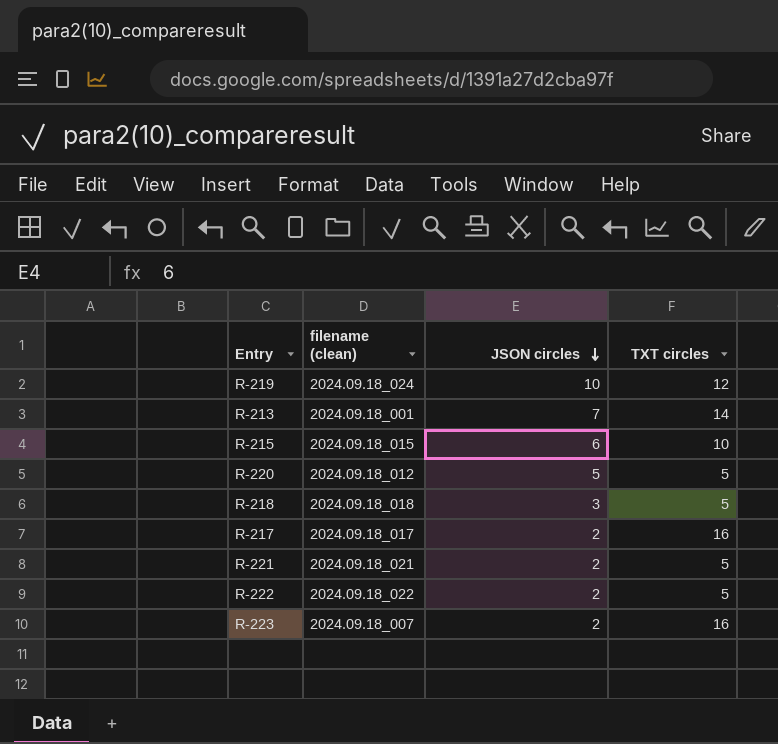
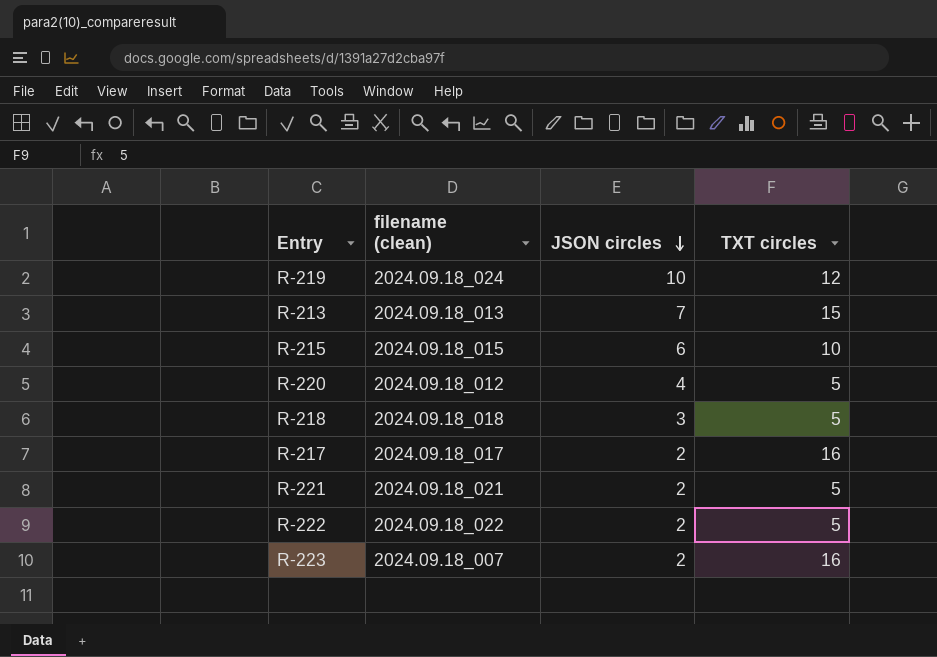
R-213 | filename (clean): 2024.09.18_001 -> 2024.09.18_013
R-213 | TXT circles: 14 -> 15
R-220 | JSON circles: 5 -> 4

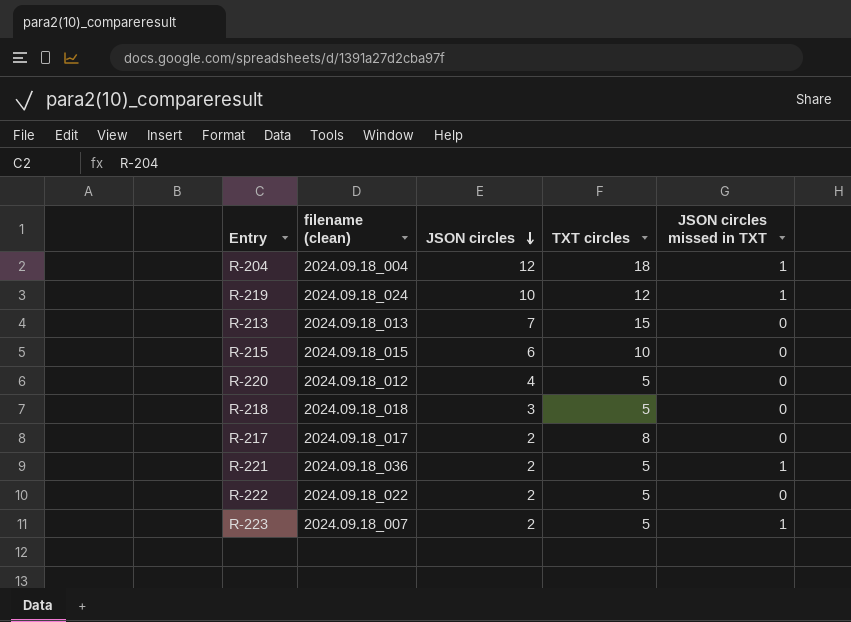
column JSON circles missed in TXT | position: none -> 5
row R-204: none -> 2024.09.18_004 | 12 | 18 | 1
R-217 | TXT circles: 16 -> 8
R-221 | filename (clean): 2024.09.18_021 -> 2024.09.18_036
R-223 | TXT circles: 16 -> 5

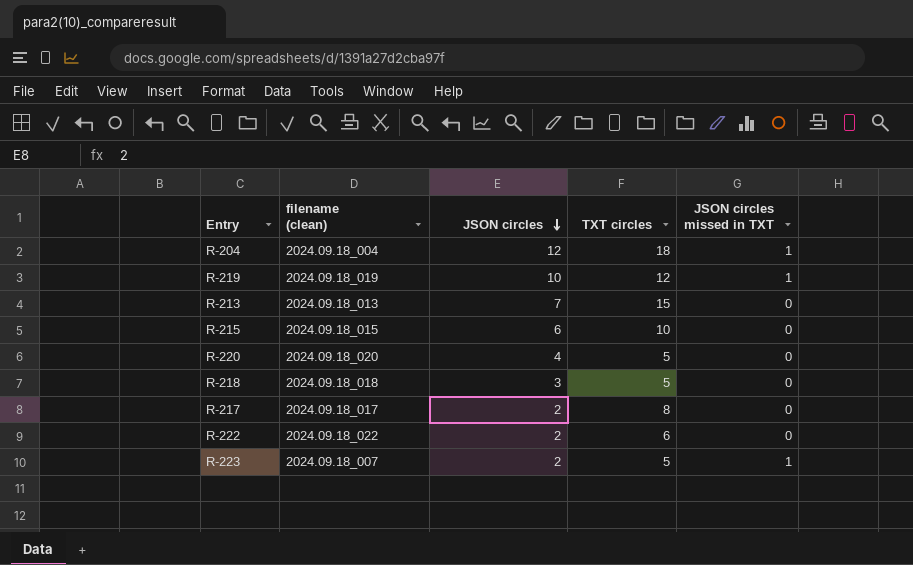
row R-221: 2024.09.18_036 | 2 | 5 | 1 -> none
R-219 | filename (clean): 2024.09.18_024 -> 2024.09.18_019
R-220 | filename (clean): 2024.09.18_012 -> 2024.09.18_020
R-222 | TXT circles: 5 -> 6

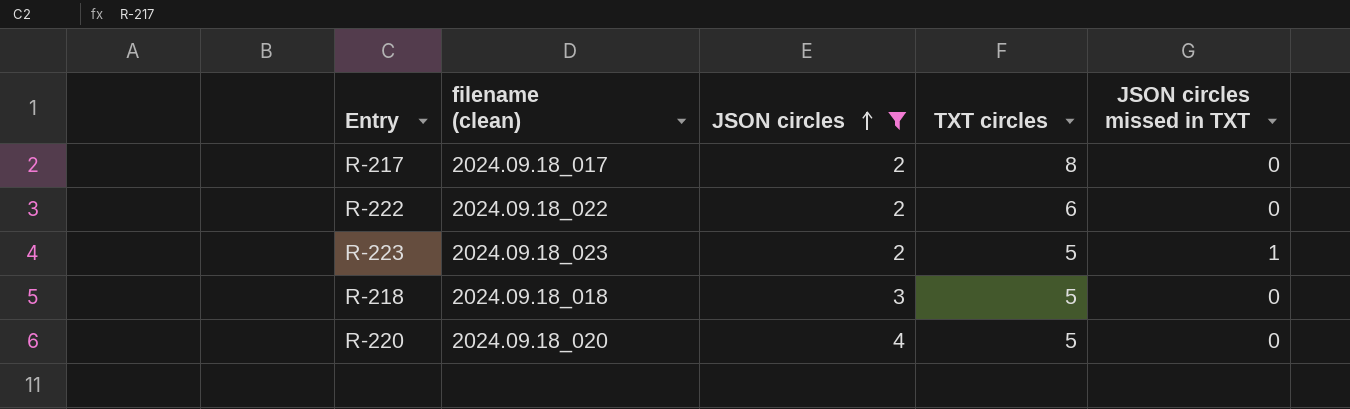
filter: none -> JSON circles <= 4
row order: JSON circles descending -> JSON circles ascending
R-223 | filename (clean): 2024.09.18_007 -> 2024.09.18_023

